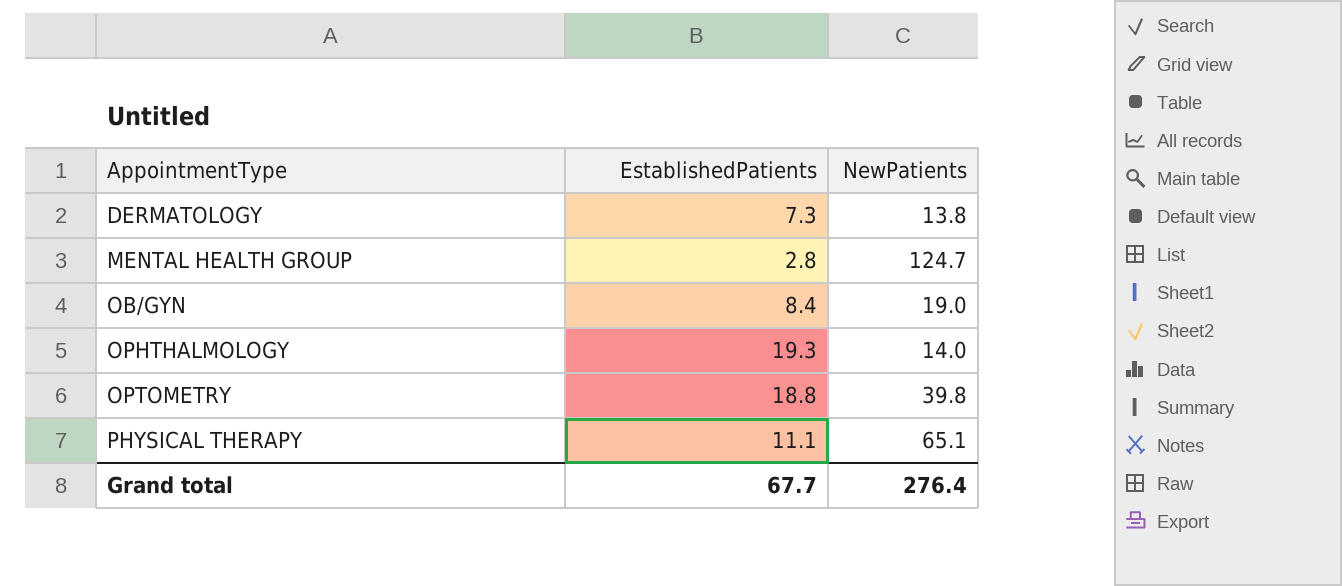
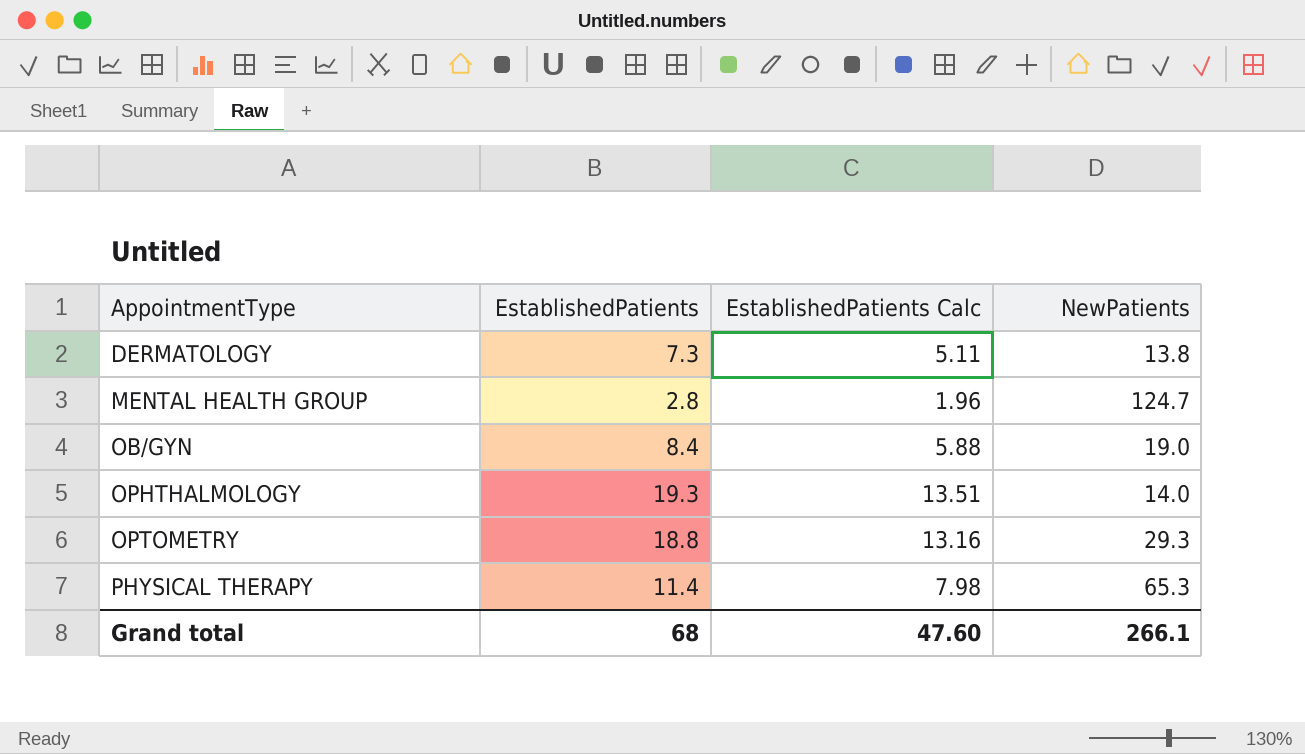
column EstablishedPatients Calc | formula: none -> [EstablishedPatients] * 0.7
OPTOMETRY | NewPatients: 39.8 -> 29.3
PHYSICAL THERAPY | EstablishedPatients: 11.1 -> 11.4
PHYSICAL THERAPY | NewPatients: 65.1 -> 65.3
Grand total | EstablishedPatients: 67.7 -> 68
Grand total | NewPatients: 276.4 -> 266.1

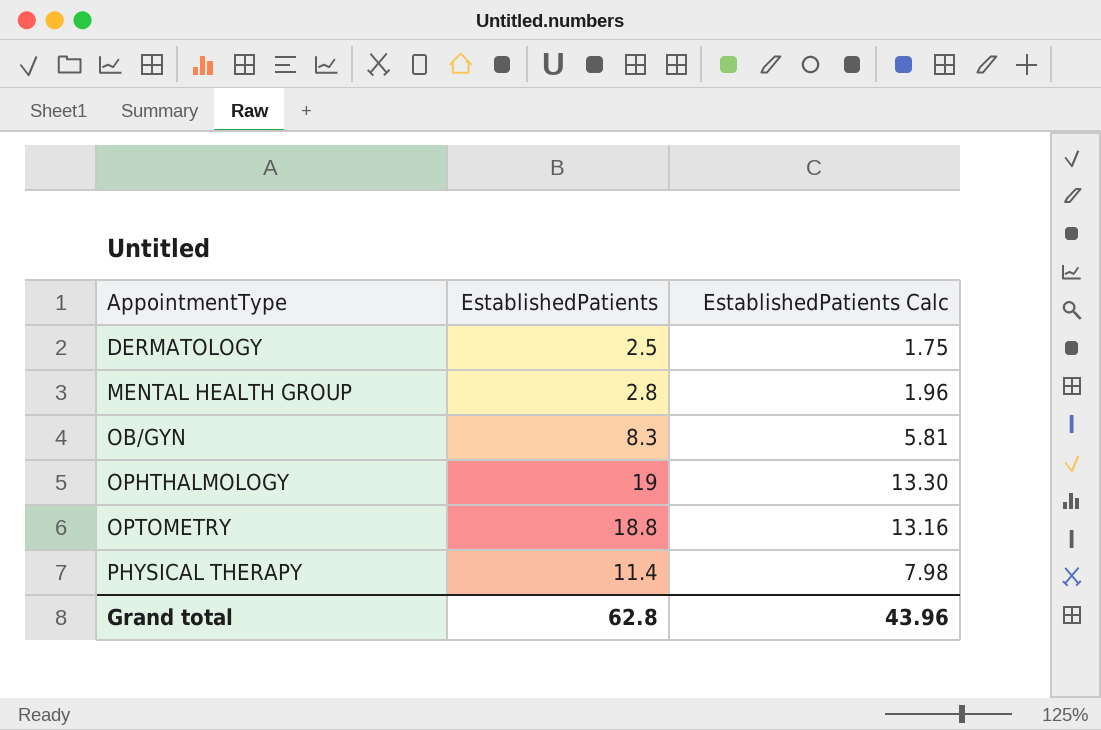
column NewPatients | position: 4 -> none
DERMATOLOGY | EstablishedPatients: 7.3 -> 2.5
DERMATOLOGY | EstablishedPatients Calc: 5.11 -> 1.75
OB/GYN | EstablishedPatients: 8.4 -> 8.3
OB/GYN | EstablishedPatients Calc: 5.88 -> 5.81
OPHTHALMOLOGY | EstablishedPatients: 19.3 -> 19
OPHTHALMOLOGY | EstablishedPatients Calc: 13.51 -> 13.30
Grand total | EstablishedPatients: 68 -> 62.8
Grand total | EstablishedPatients Calc: 47.60 -> 43.96

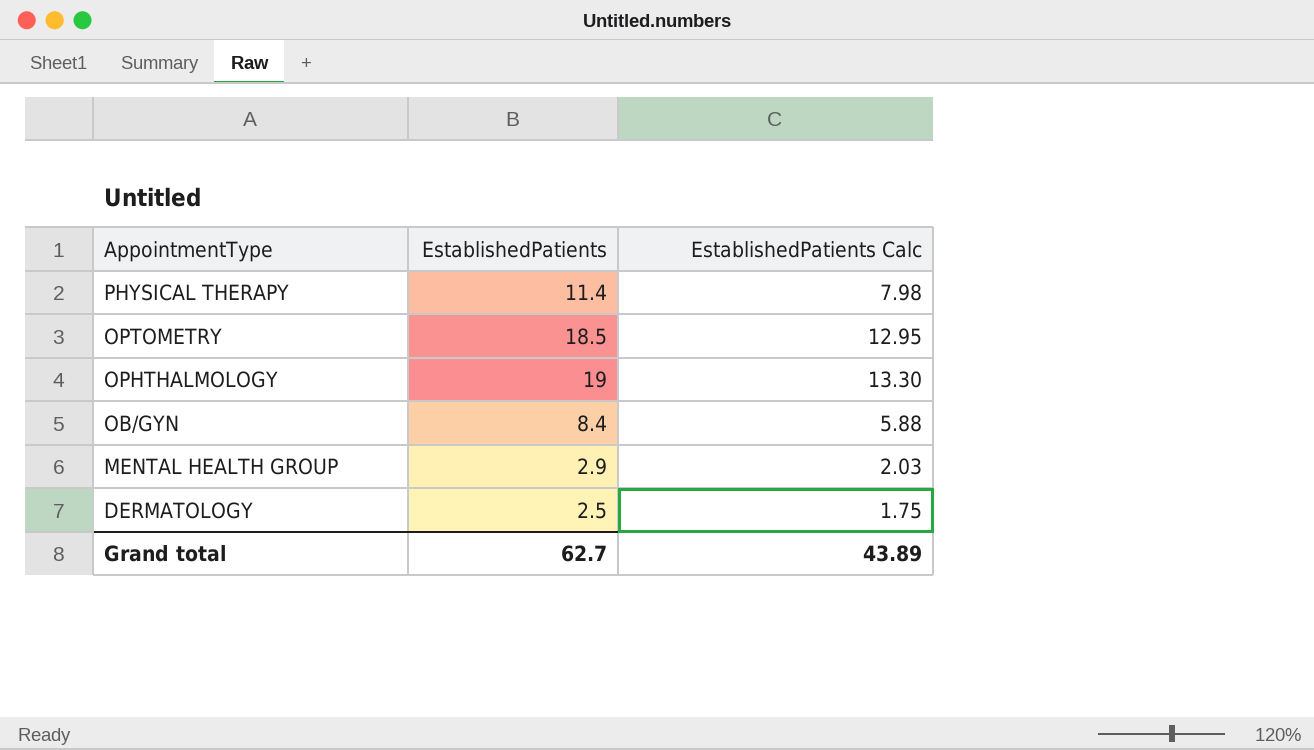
row order: AppointmentType ascending -> AppointmentType descending
OPTOMETRY | EstablishedPatients: 18.8 -> 18.5
OPTOMETRY | EstablishedPatients Calc: 13.16 -> 12.95
OB/GYN | EstablishedPatients: 8.3 -> 8.4
OB/GYN | EstablishedPatients Calc: 5.81 -> 5.88
MENTAL HEALTH GROUP | EstablishedPatients: 2.8 -> 2.9
MENTAL HEALTH GROUP | EstablishedPatients Calc: 1.96 -> 2.03
Grand total | EstablishedPatients: 62.8 -> 62.7
Grand total | EstablishedPatients Calc: 43.96 -> 43.89

